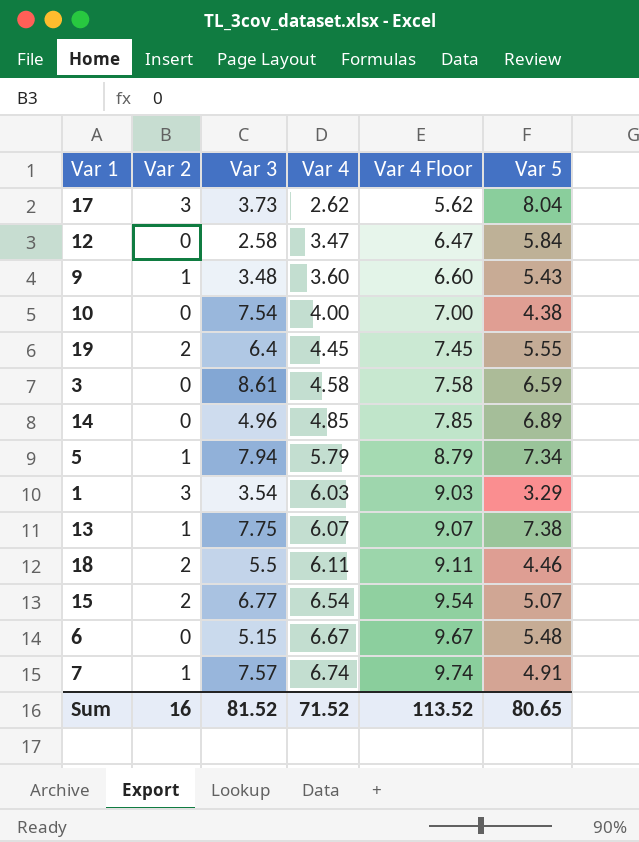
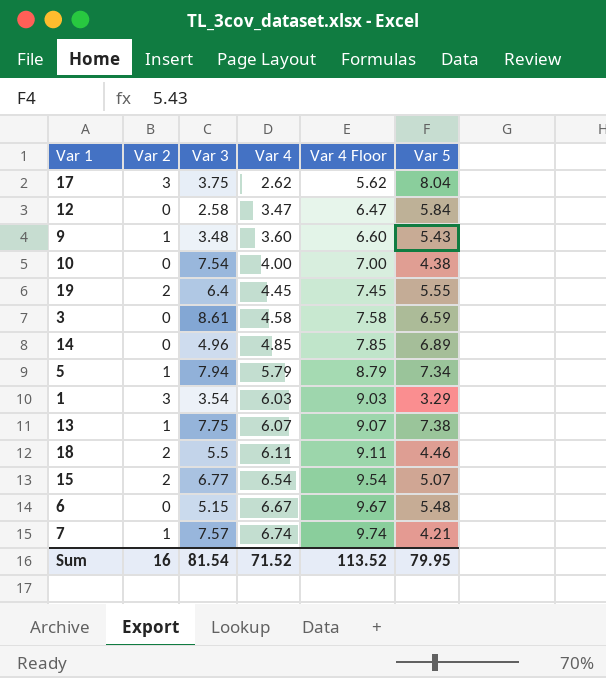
17 | Var 3: 3.73 -> 3.75
7 | Var 5: 4.91 -> 4.21
Sum | Var 3: 81.52 -> 81.54
Sum | Var 5: 80.65 -> 79.95

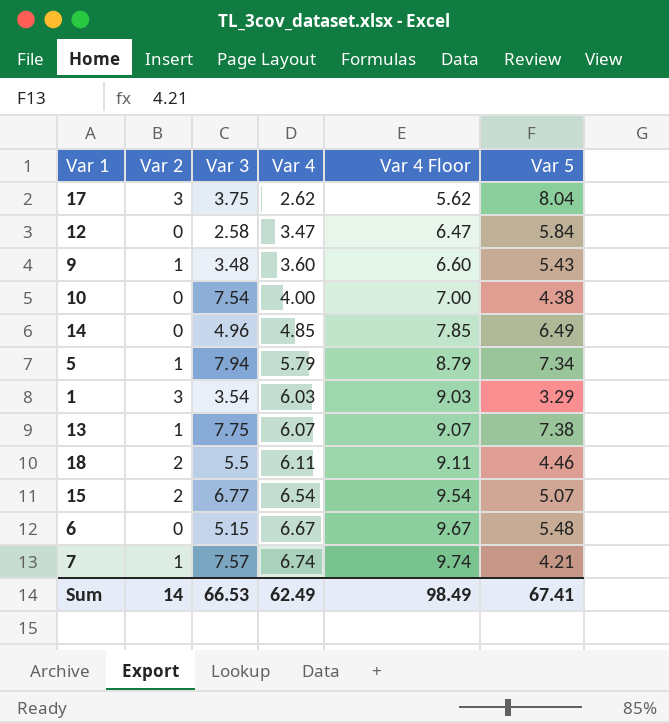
row 19: 2 | 6.4 | 4.45 | 7.45 | 5.55 -> none
row 3: 0 | 8.61 | 4.58 | 7.58 | 6.59 -> none
14 | Var 5: 6.89 -> 6.49
Sum | Var 2: 16 -> 14
Sum | Var 3: 81.54 -> 66.53
Sum | Var 4: 71.52 -> 62.49
Sum | Var 4 Floor: 113.52 -> 98.49
Sum | Var 5: 79.95 -> 67.41

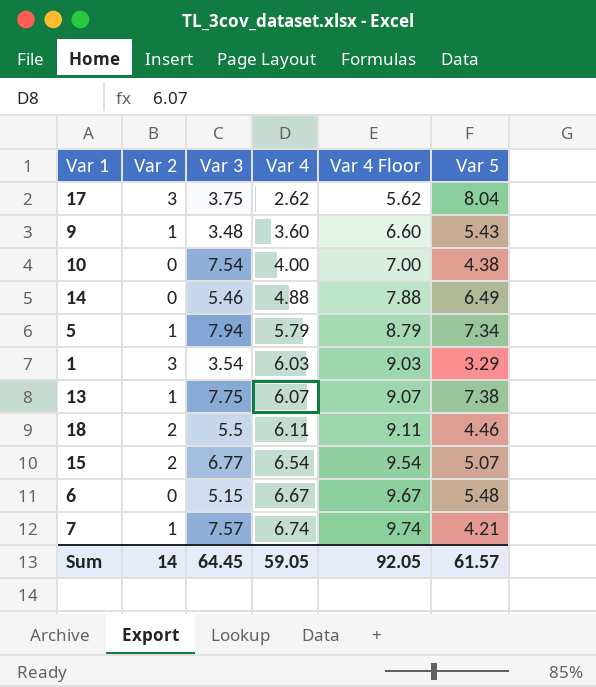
row 12: 0 | 2.58 | 3.47 | 6.47 | 5.84 -> none
14 | Var 3: 4.96 -> 5.46
14 | Var 4: 4.85 -> 4.88
14 | Var 4 Floor: 7.85 -> 7.88
Sum | Var 3: 66.53 -> 64.45
Sum | Var 4: 62.49 -> 59.05
Sum | Var 4 Floor: 98.49 -> 92.05
Sum | Var 5: 67.41 -> 61.57

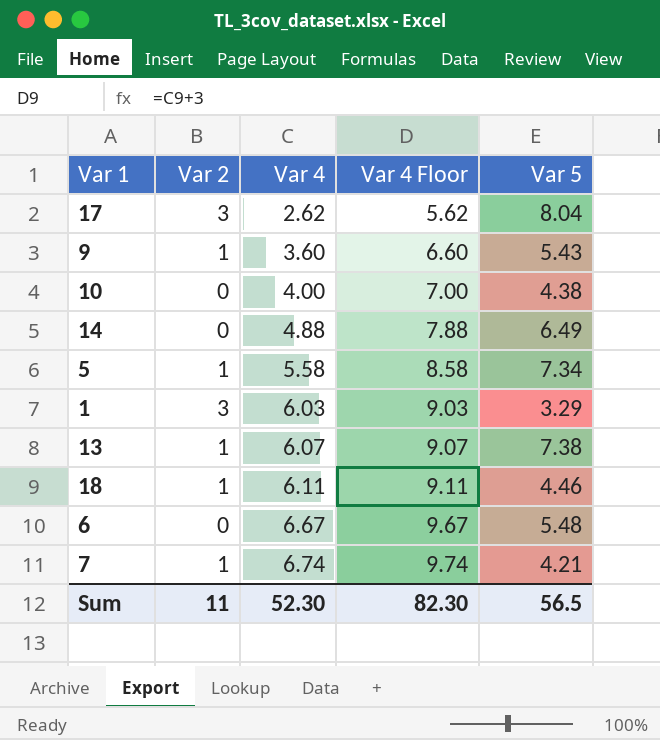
column Var 3 | position: 3 -> none
row 15: 2 | 6.77 | 6.54 | 9.54 | 5.07 -> none
5 | Var 4: 5.79 -> 5.58
5 | Var 4 Floor: 8.79 -> 8.58
18 | Var 2: 2 -> 1
Sum | Var 2: 14 -> 11
Sum | Var 4: 59.05 -> 52.30
Sum | Var 4 Floor: 92.05 -> 82.30
Sum | Var 5: 61.57 -> 56.5

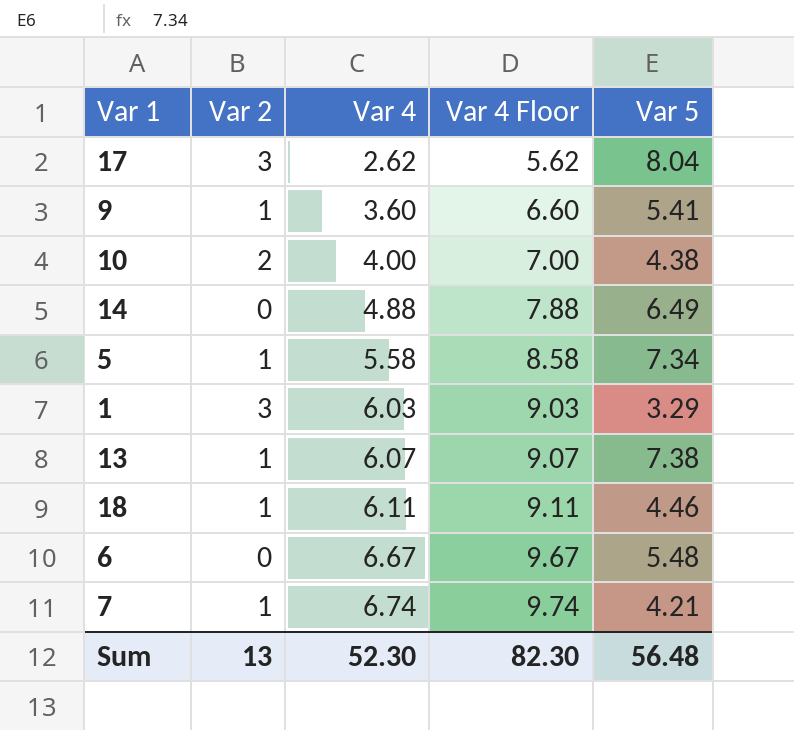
9 | Var 5: 5.43 -> 5.41
10 | Var 2: 0 -> 2
Sum | Var 2: 11 -> 13
Sum | Var 5: 56.5 -> 56.48

